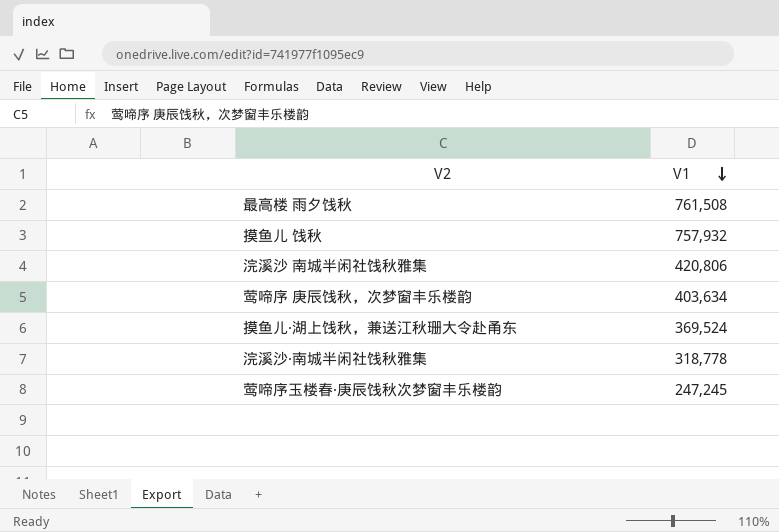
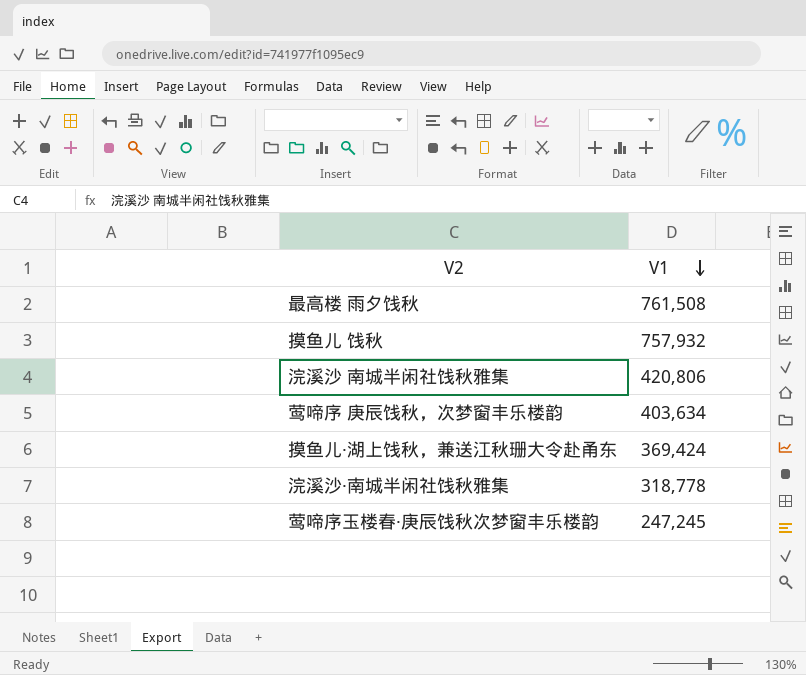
摸鱼儿·湖上饯秋，兼送江秋珊大令赴甬东 | V1: 369,524 -> 369,424

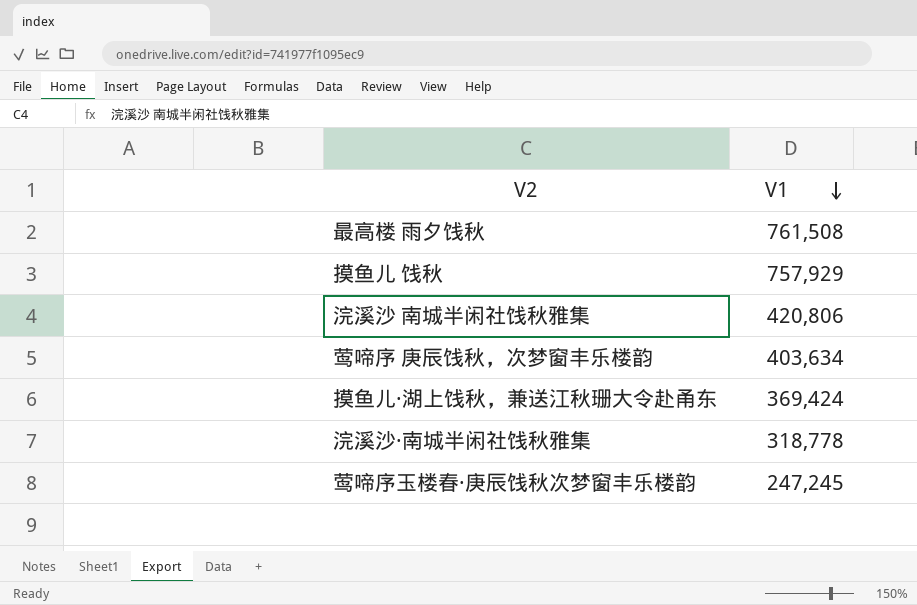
摸鱼儿 饯秋 | V1: 757,932 -> 757,929

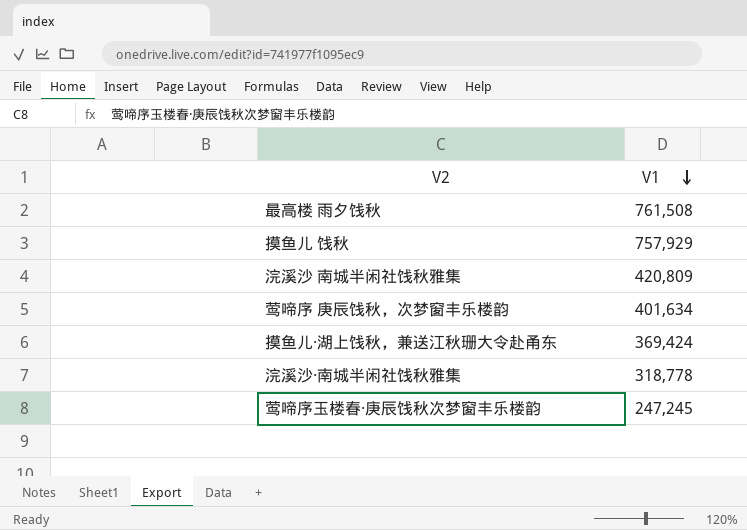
浣溪沙 南城半闲社饯秋雅集 | V1: 420,806 -> 420,809
莺啼序 庚辰饯秋，次梦窗丰乐楼韵 | V1: 403,634 -> 401,634

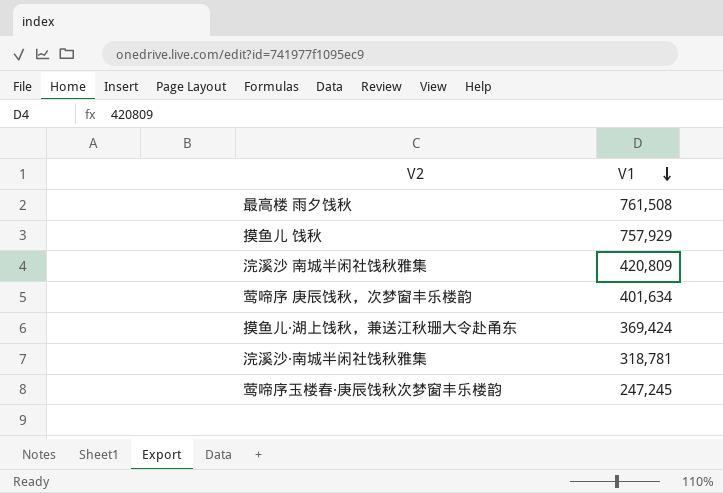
浣溪沙·南城半闲社饯秋雅集 | V1: 318,778 -> 318,781

